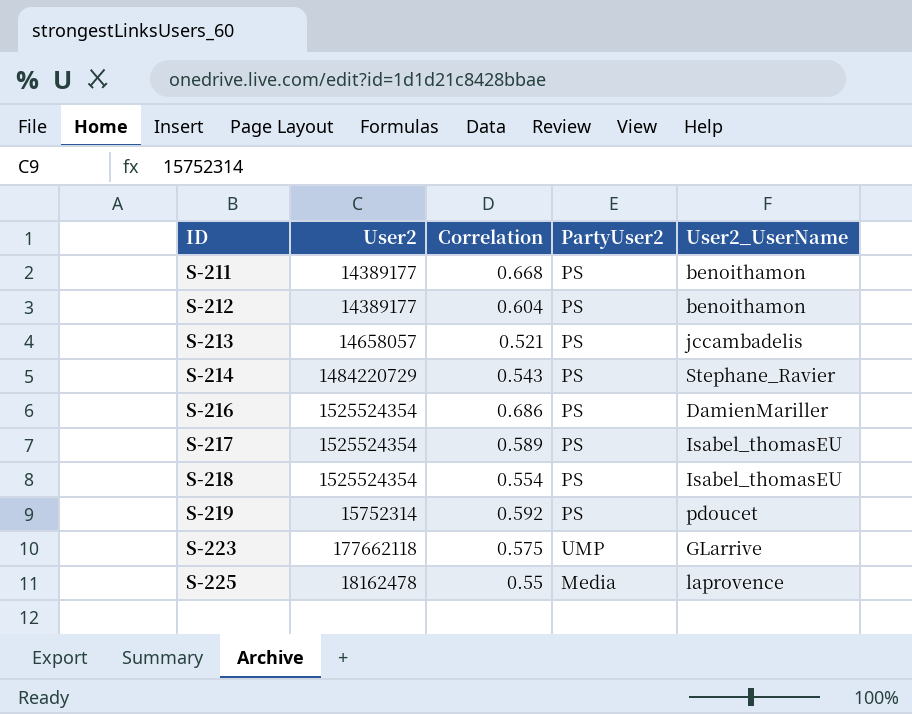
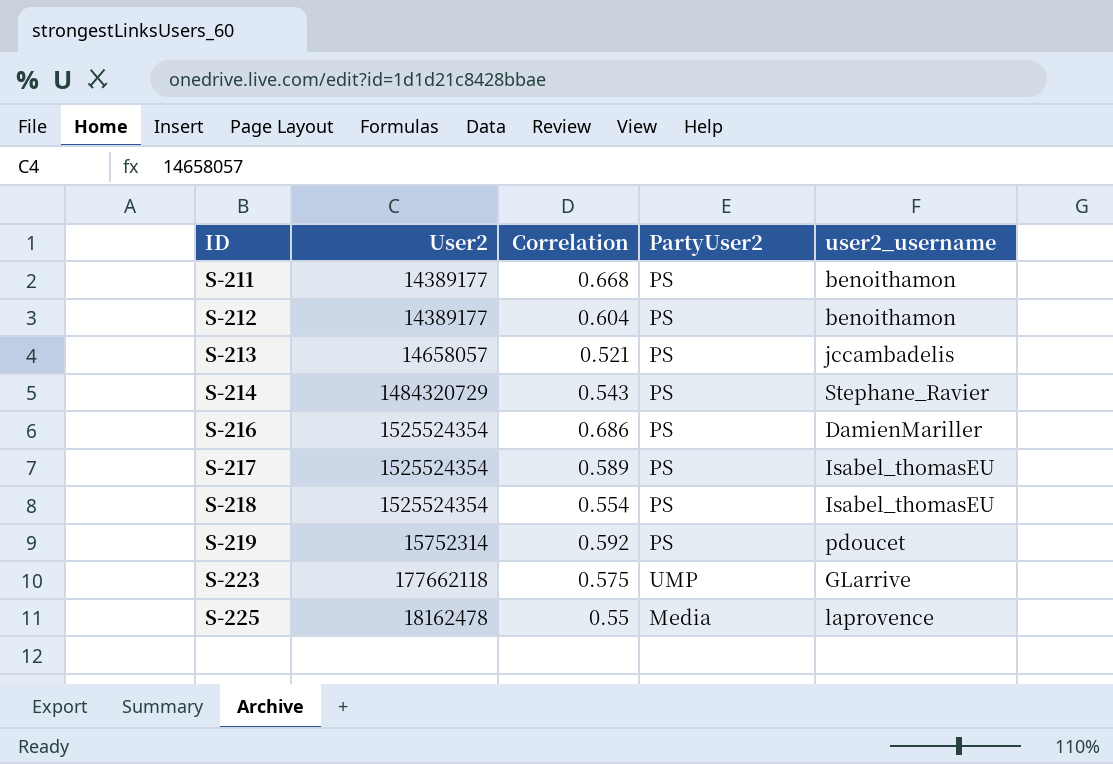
column name: User2_UserName -> user2_username
S-214 | User2: 1484220729 -> 1484320729

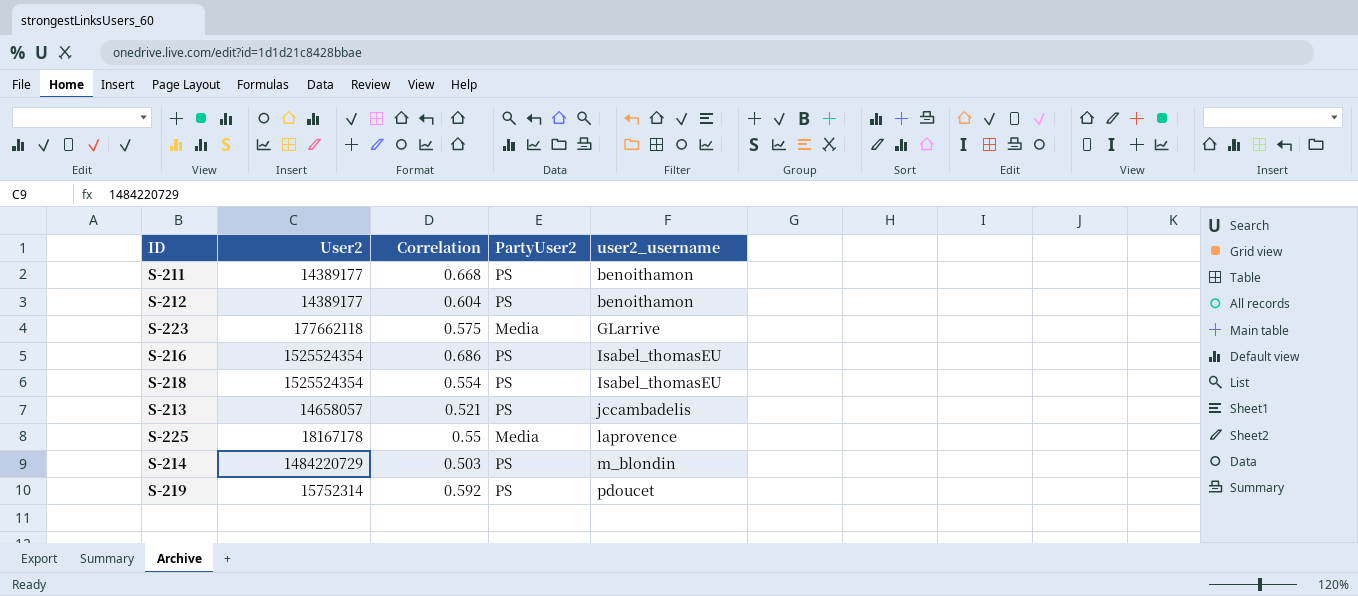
row order: ID ascending -> user2_username ascending
row S-217: 1525524354 | 0.589 | PS | Isabel_thomasEU -> none
S-223 | PartyUser2: UMP -> Media
S-216 | user2_username: DamienMariller -> Isabel_thomasEU
S-225 | User2: 18162478 -> 18167178
S-214 | User2: 1484320729 -> 1484220729
S-214 | Correlation: 0.543 -> 0.503
S-214 | user2_username: Stephane_Ravier -> m_blondin

